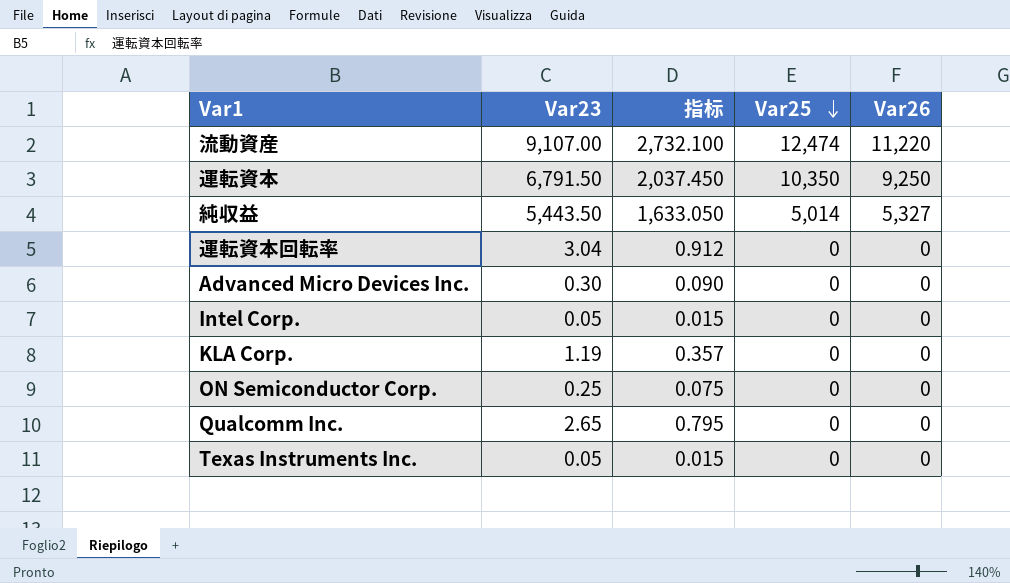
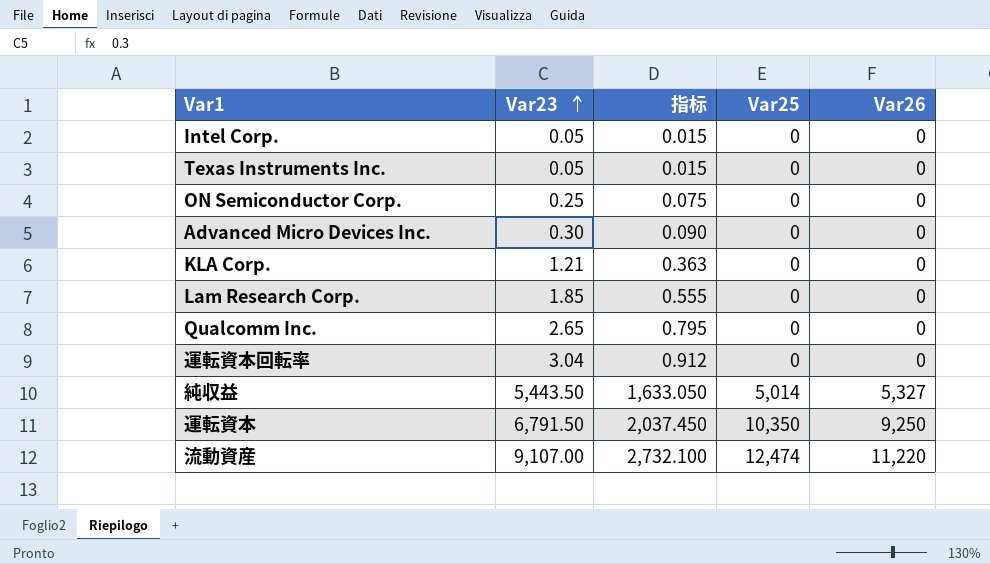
row order: Var25 descending -> Var23 ascending
KLA Corp. | Var23: 1.19 -> 1.21
KLA Corp. | 指标: 0.357 -> 0.363
row Lam Research Corp.: none -> 1.85 | 0.555 | 0 | 0

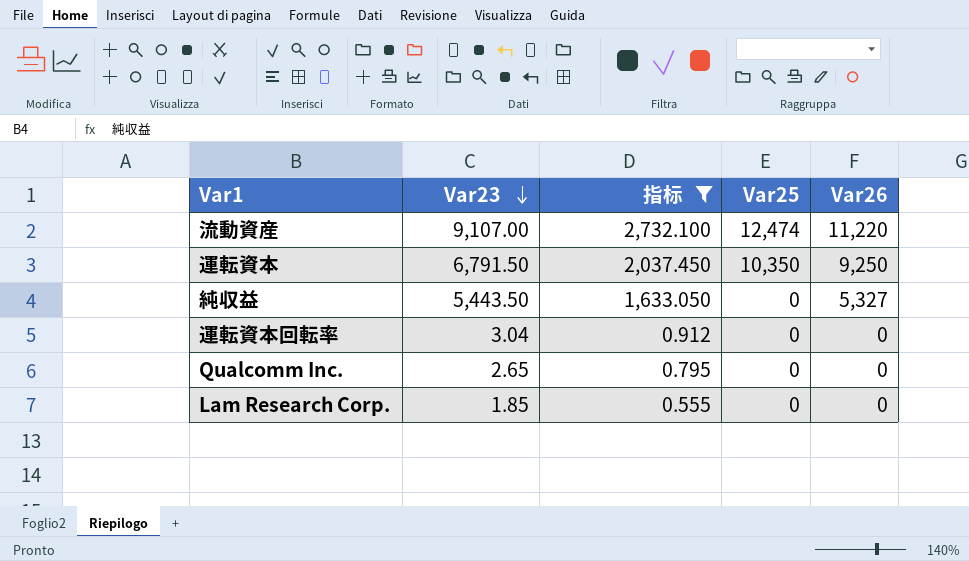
filter: none -> 指标 >= 0.555
row order: Var23 ascending -> Var23 descending
純収益 | Var25: 5,014 -> 0

